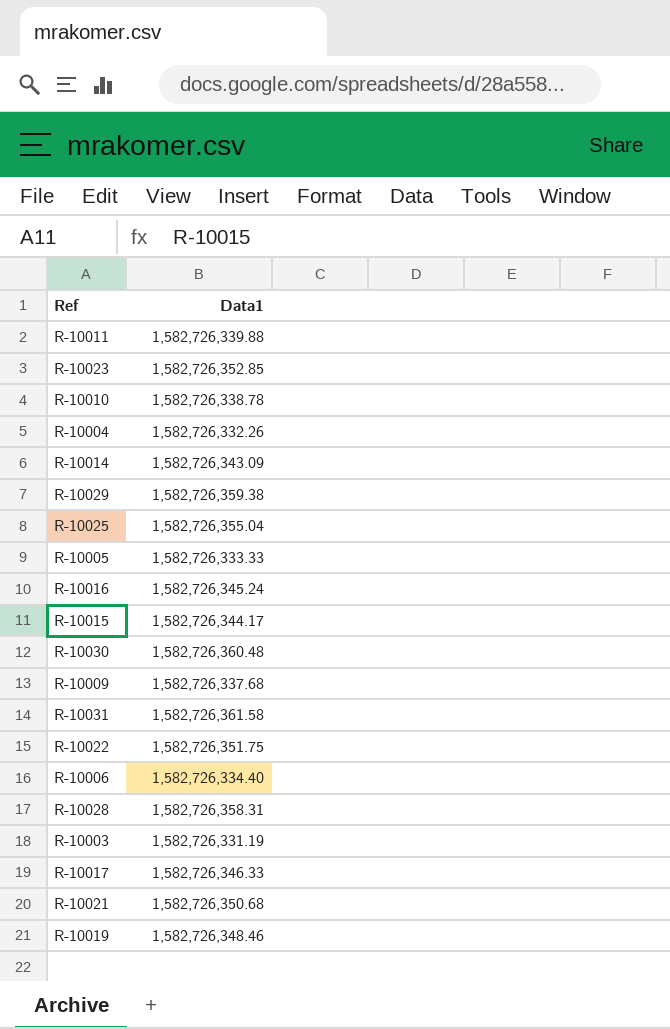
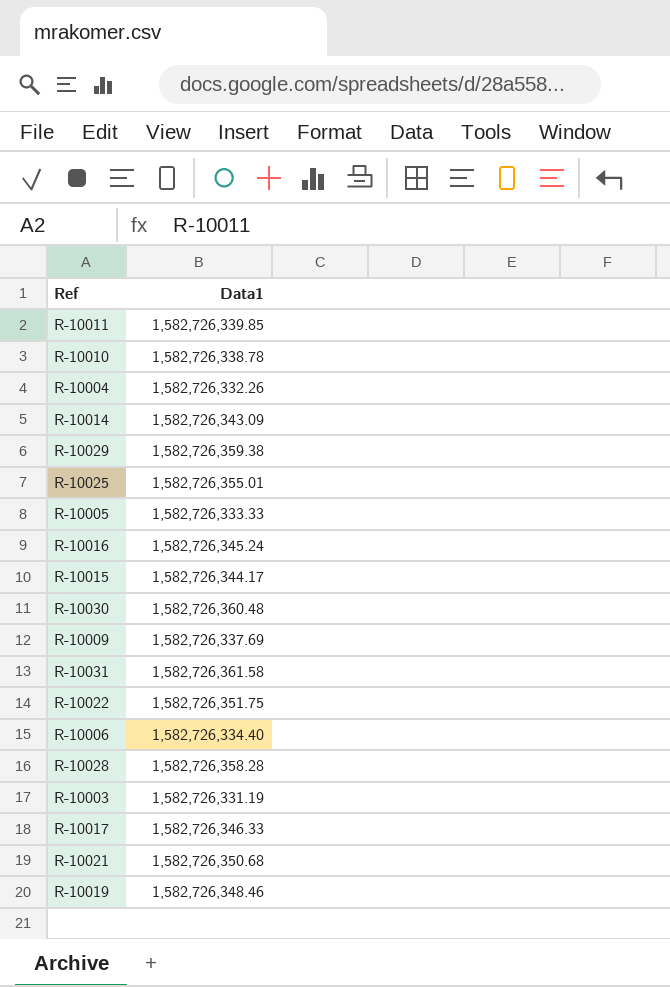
row R-10023: 1,582,726,352.85 -> none
R-10011 | Data1: 1,582,726,339.88 -> 1,582,726,339.85
R-10025 | Data1: 1,582,726,355.04 -> 1,582,726,355.01
R-10009 | Data1: 1,582,726,337.68 -> 1,582,726,337.69
R-10028 | Data1: 1,582,726,358.31 -> 1,582,726,358.28

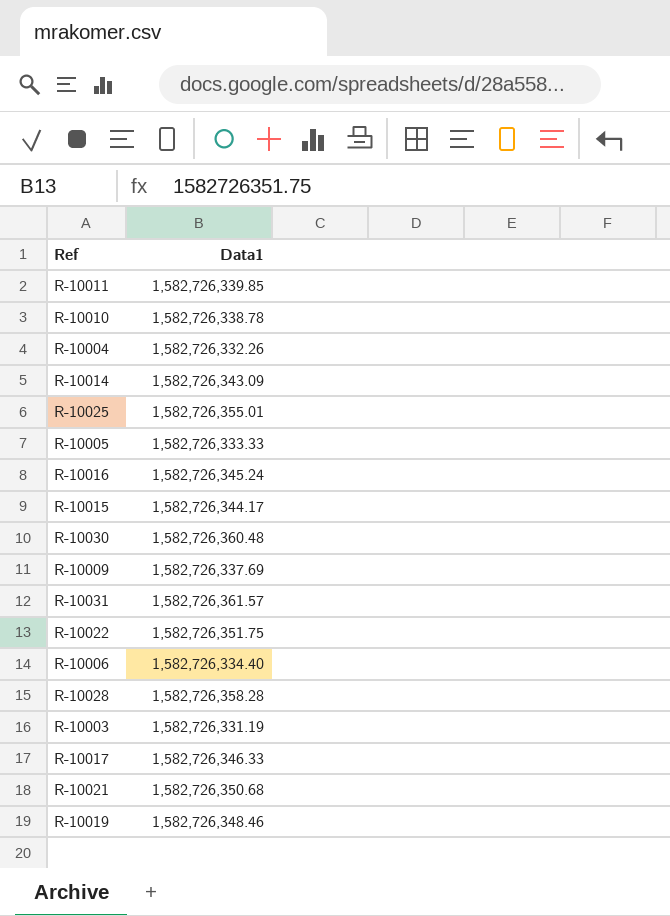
row R-10029: 1,582,726,359.38 -> none
R-10031 | Data1: 1,582,726,361.58 -> 1,582,726,361.57

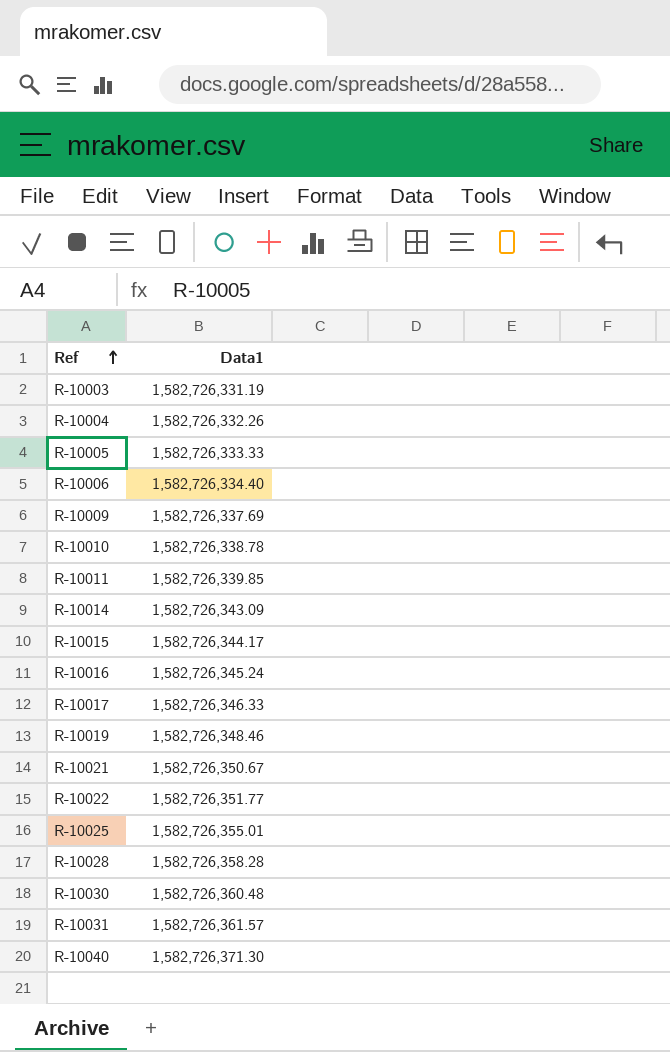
row order: none -> Ref ascending
R-10021 | Data1: 1,582,726,350.68 -> 1,582,726,350.67
R-10022 | Data1: 1,582,726,351.75 -> 1,582,726,351.77
row R-10040: none -> 1,582,726,371.30

